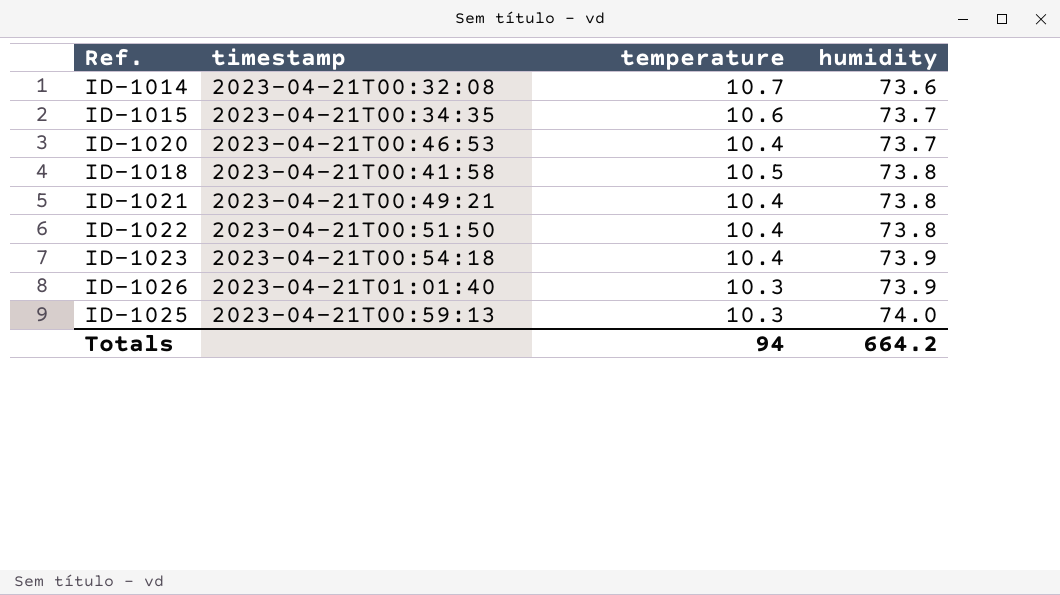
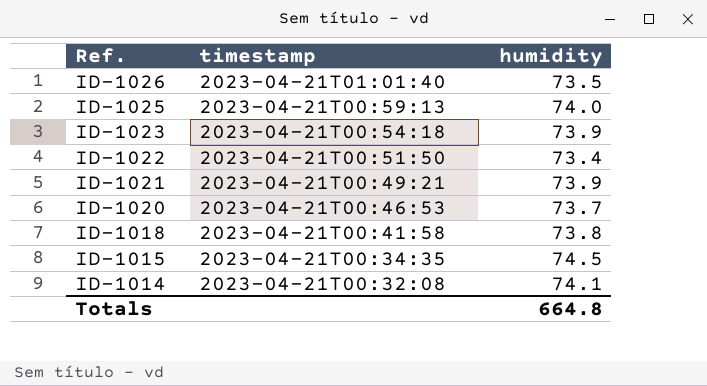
row order: humidity ascending -> Ref. descending
column temperature | position: 3 -> none
ID-1026 | humidity: 73.9 -> 73.5
ID-1022 | humidity: 73.8 -> 73.4
ID-1021 | humidity: 73.8 -> 73.9
ID-1015 | humidity: 73.7 -> 74.5
ID-1014 | humidity: 73.6 -> 74.1
Totals | humidity: 664.2 -> 664.8

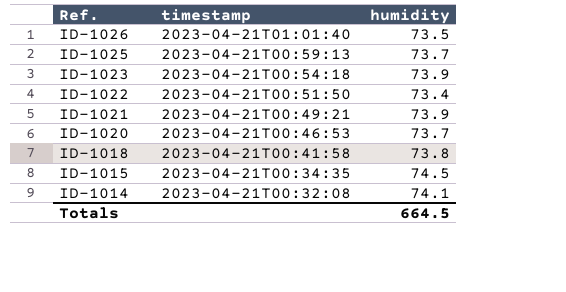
ID-1025 | humidity: 74.0 -> 73.7
Totals | humidity: 664.8 -> 664.5

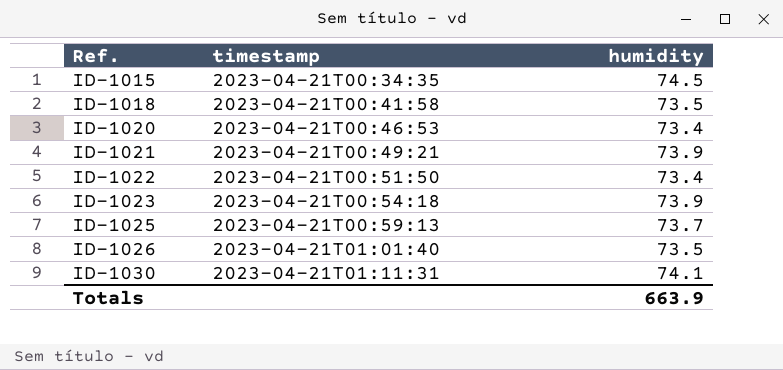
row order: Ref. descending -> Ref. ascending
row ID-1014: 2023-04-21T00:32:08 | 74.1 -> none
ID-1018 | humidity: 73.8 -> 73.5
ID-1020 | humidity: 73.7 -> 73.4
row ID-1030: none -> 2023-04-21T01:11:31 | 74.1
Totals | humidity: 664.5 -> 663.9

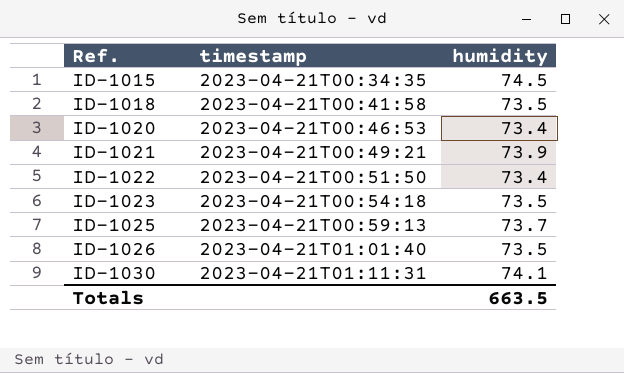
ID-1023 | humidity: 73.9 -> 73.5
Totals | humidity: 663.9 -> 663.5

